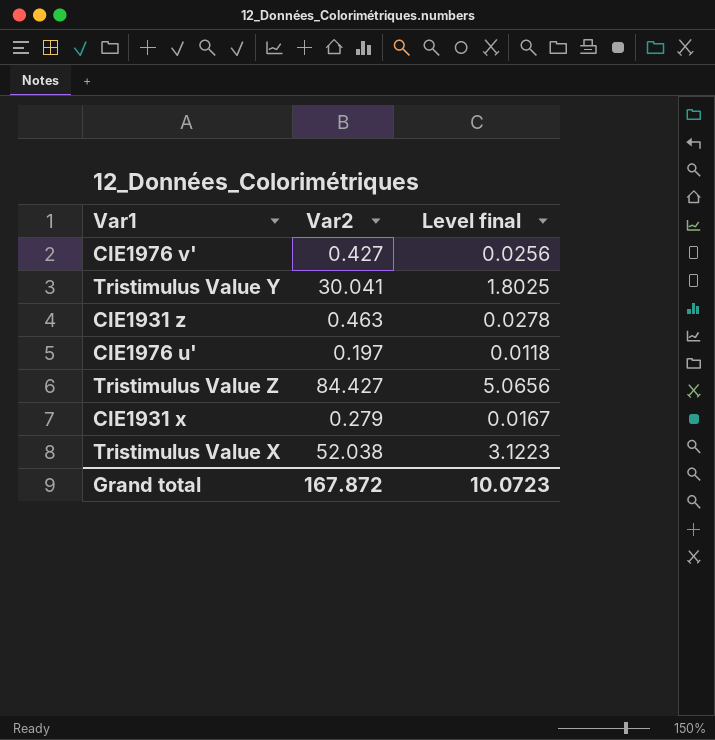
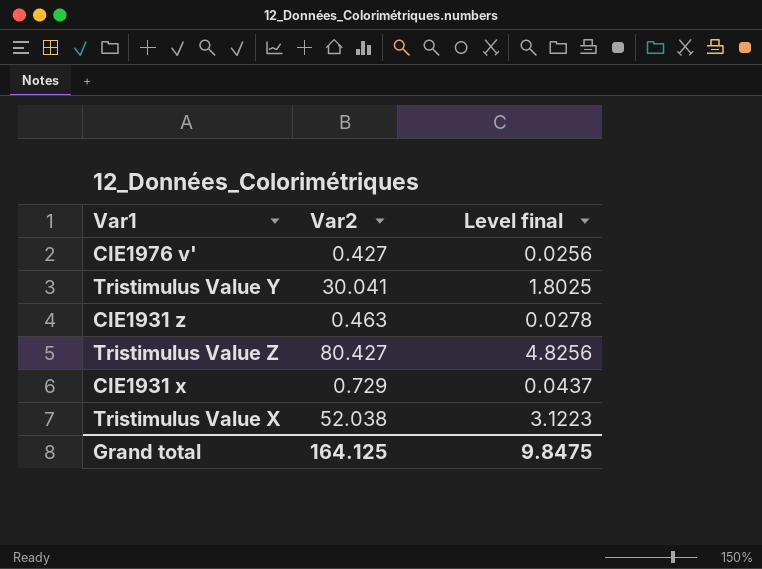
row CIE1976 u': 0.197 | 0.0118 -> none
Tristimulus Value Z | Var2: 84.427 -> 80.427
Tristimulus Value Z | Level final: 5.0656 -> 4.8256
CIE1931 x | Var2: 0.279 -> 0.729
CIE1931 x | Level final: 0.0167 -> 0.0437
Grand total | Var2: 167.872 -> 164.125
Grand total | Level final: 10.0723 -> 9.8475

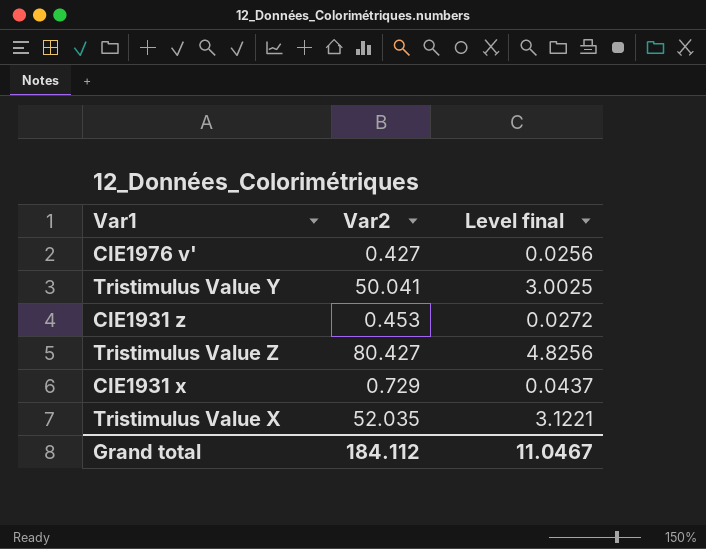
Tristimulus Value Y | Var2: 30.041 -> 50.041
Tristimulus Value Y | Level final: 1.8025 -> 3.0025
CIE1931 z | Var2: 0.463 -> 0.453
CIE1931 z | Level final: 0.0278 -> 0.0272
Tristimulus Value X | Var2: 52.038 -> 52.035
Tristimulus Value X | Level final: 3.1223 -> 3.1221
Grand total | Var2: 164.125 -> 184.112
Grand total | Level final: 9.8475 -> 11.0467

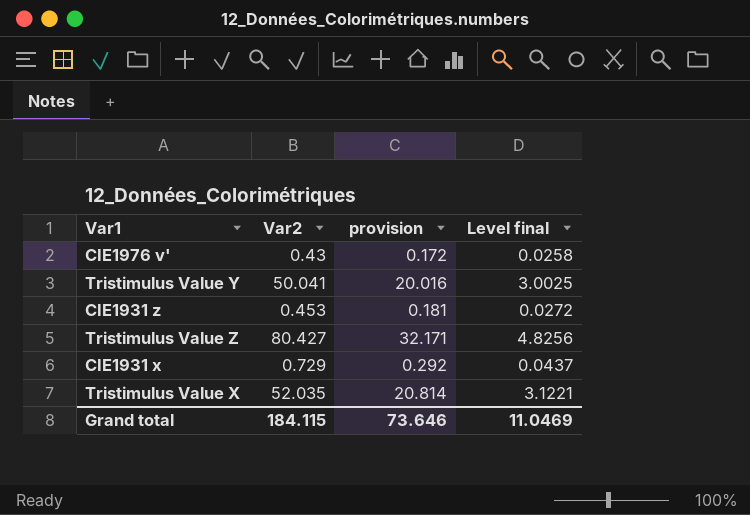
column provision | formula: none -> [Var2] * 0.4
CIE1976 v' | Var2: 0.427 -> 0.43
CIE1976 v' | Level final: 0.0256 -> 0.0258
Grand total | Var2: 184.112 -> 184.115
Grand total | Level final: 11.0467 -> 11.0469

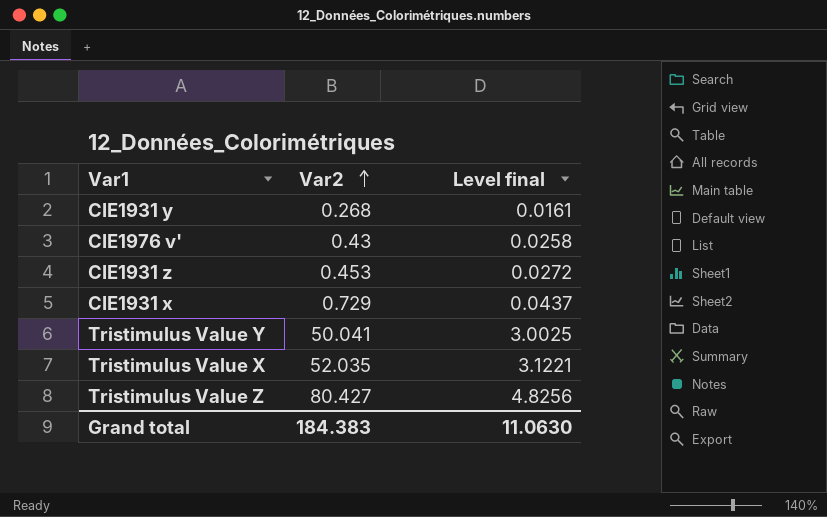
row order: none -> Var2 ascending
column provision | formula: [Var2] * 0.4 -> none
row CIE1931 y: none -> 0.268 | 0.0161
Grand total | Var2: 184.115 -> 184.383
Grand total | Level final: 11.0469 -> 11.0630

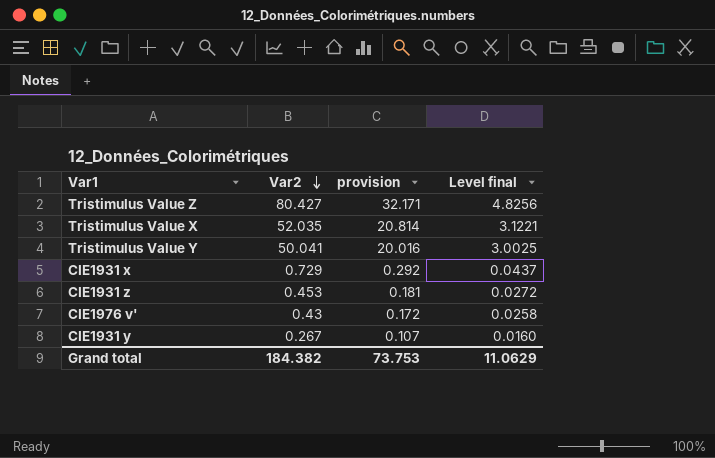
row order: Var2 ascending -> Var2 descending
column provision | formula: none -> [Var2] * 0.4
CIE1931 y | Var2: 0.268 -> 0.267
CIE1931 y | Level final: 0.0161 -> 0.0160
Grand total | Var2: 184.383 -> 184.382
Grand total | Level final: 11.0630 -> 11.0629

